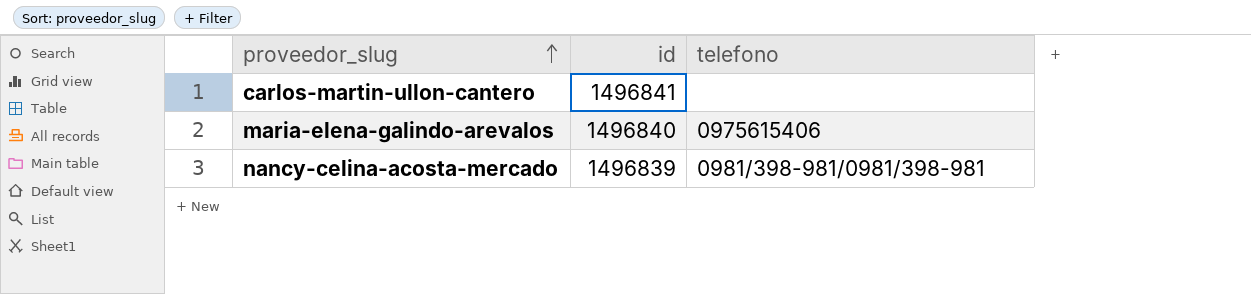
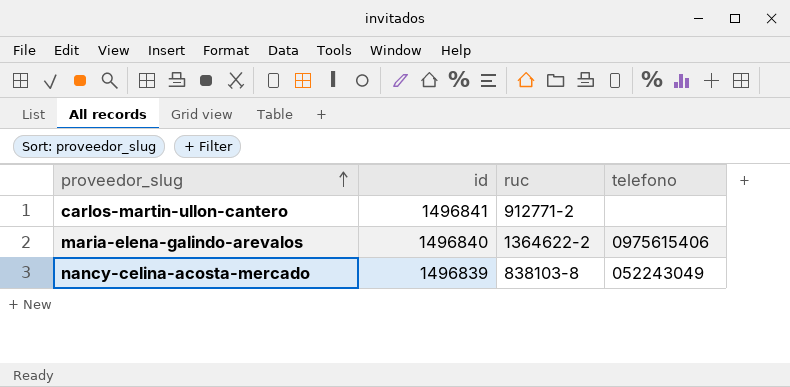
column ruc | position: none -> 3
nancy-celina-acosta-mercado | telefono: 0981/398-981/0981/398-981 -> 052243049

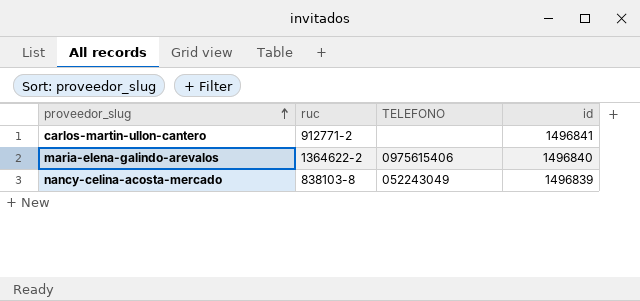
column name: telefono -> TELEFONO
column id | position: 2 -> 4

